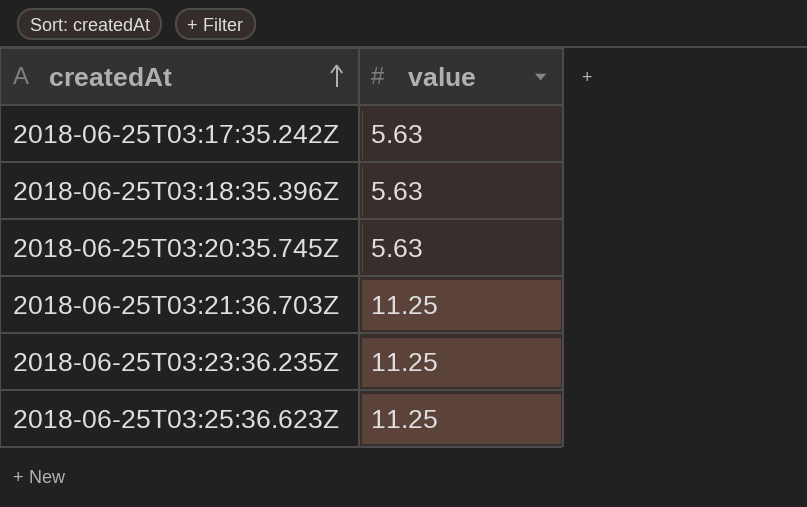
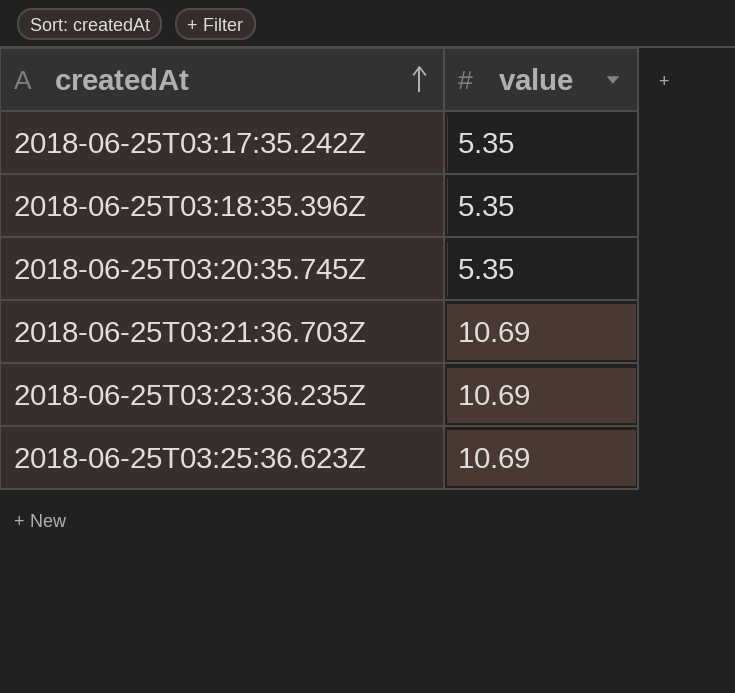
2018-06-25T03:17:35.242Z | value: 5.63 -> 5.35
2018-06-25T03:18:35.396Z | value: 5.63 -> 5.35
2018-06-25T03:20:35.745Z | value: 5.63 -> 5.35
2018-06-25T03:21:36.703Z | value: 11.25 -> 10.69
2018-06-25T03:23:36.235Z | value: 11.25 -> 10.69
2018-06-25T03:25:36.623Z | value: 11.25 -> 10.69

